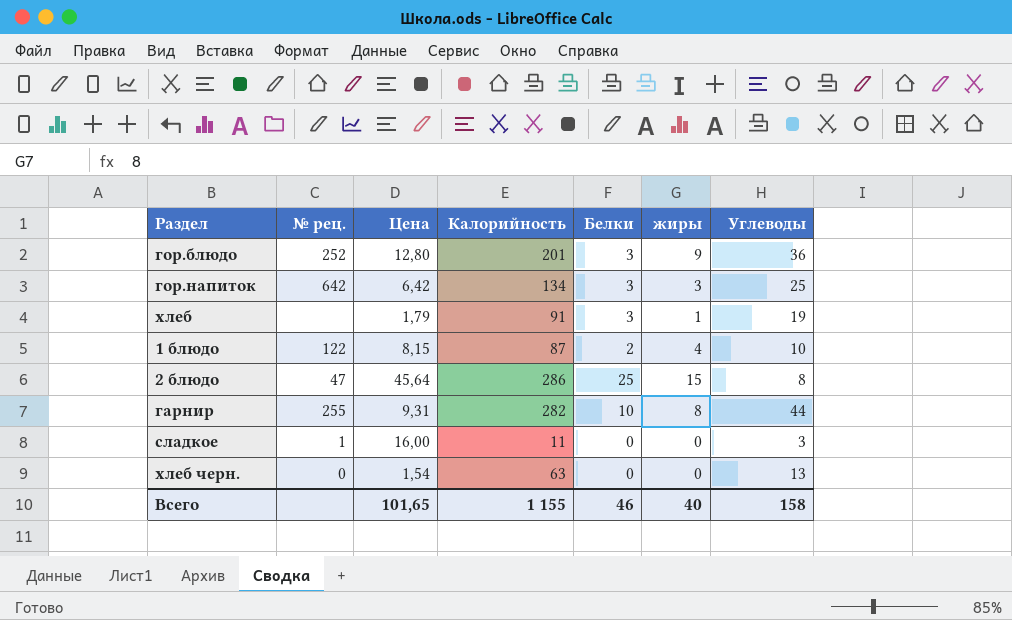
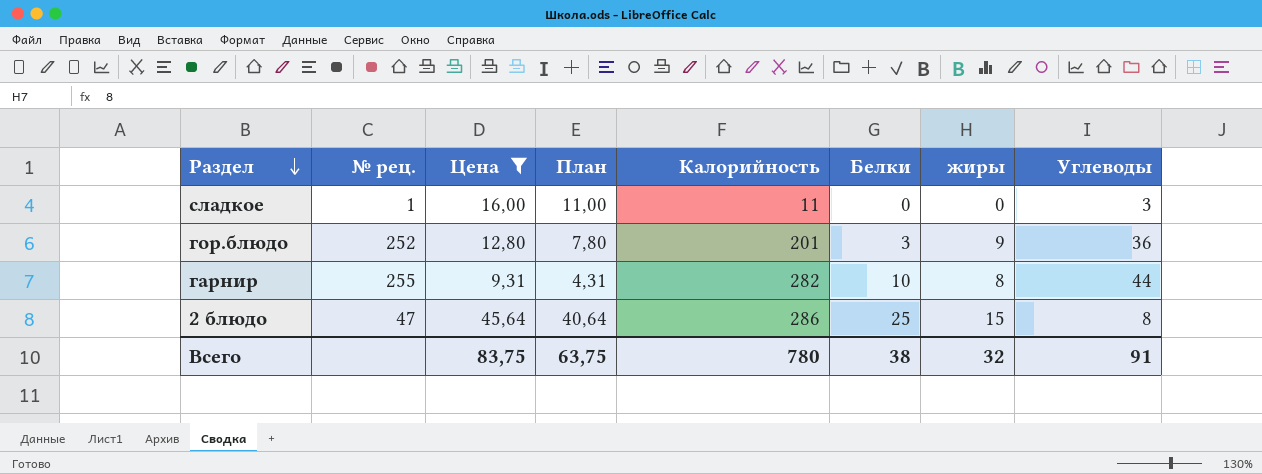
filter: none -> Цена >= 9,31
row order: none -> Раздел descending
column План | formula: none -> [Цена] - 5
Всего | Цена: 101,65 -> 83,75
Всего | Калорийность: 1 155 -> 780
Всего | Белки: 46 -> 38
Всего | жиры: 40 -> 32
Всего | Углеводы: 158 -> 91

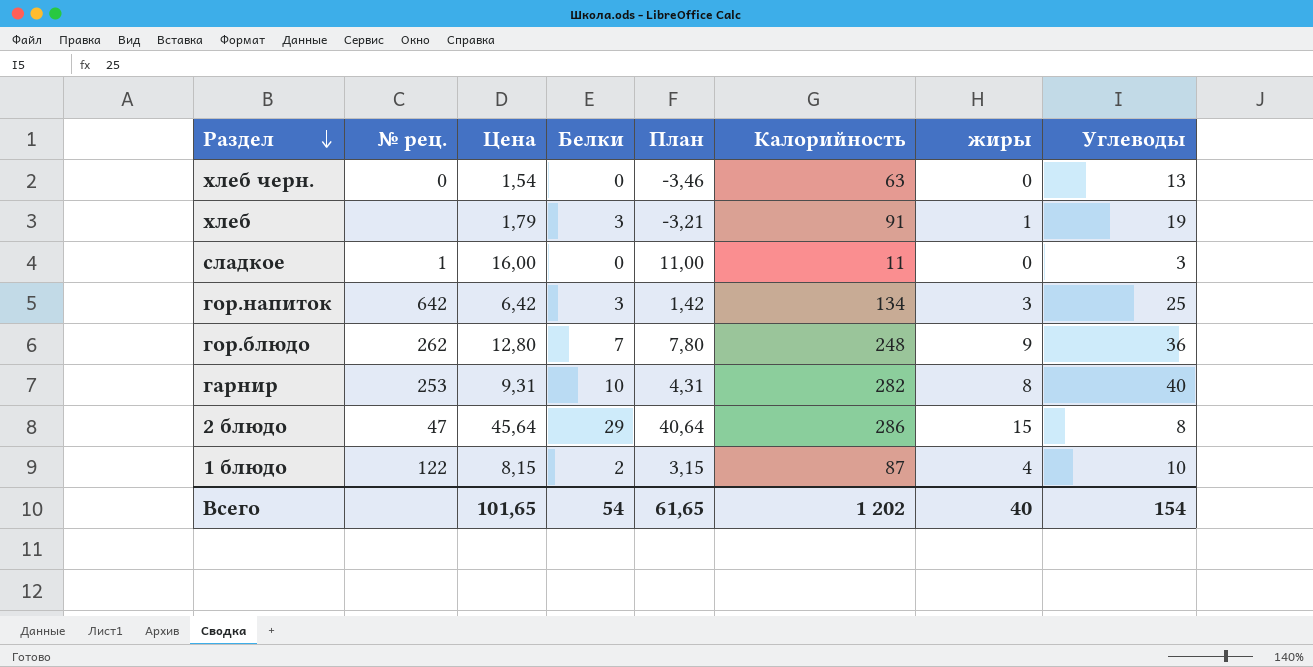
filter: Цена >= 9,31 -> none
column Белки | position: 6 -> 4
гор.блюдо | № рец.: 252 -> 262
гор.блюдо | Белки: 3 -> 7
гор.блюдо | Калорийность: 201 -> 248
гарнир | № рец.: 255 -> 253
гарнир | Углеводы: 44 -> 40
2 блюдо | Белки: 25 -> 29
Всего | Цена: 83,75 -> 101,65
Всего | Белки: 38 -> 54
Всего | План: 63,75 -> 61,65
Всего | Калорийность: 780 -> 1 202
Всего | жиры: 32 -> 40
Всего | Углеводы: 91 -> 154

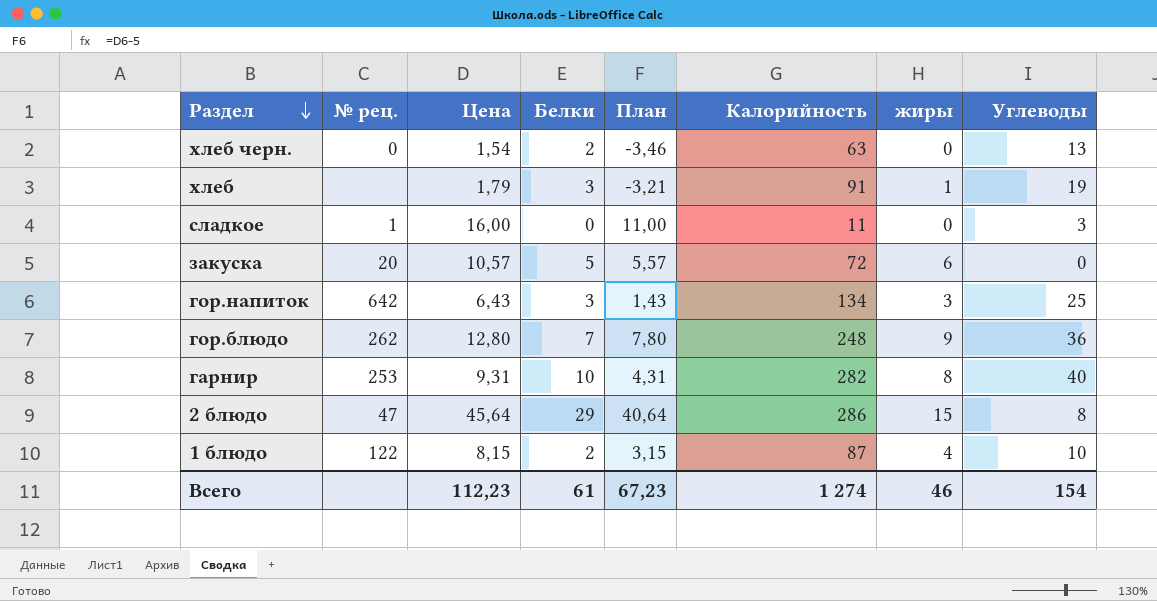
хлеб черн. | Белки: 0 -> 2
row закуска: none -> 20 | 10,57 | 5 | 5,57 | 72 | 6 | 0
гор.напиток | Цена: 6,42 -> 6,43
гор.напиток | План: 1,42 -> 1,43
Всего | Цена: 101,65 -> 112,23
Всего | Белки: 54 -> 61
Всего | План: 61,65 -> 67,23
Всего | Калорийность: 1 202 -> 1 274
Всего | жиры: 40 -> 46

